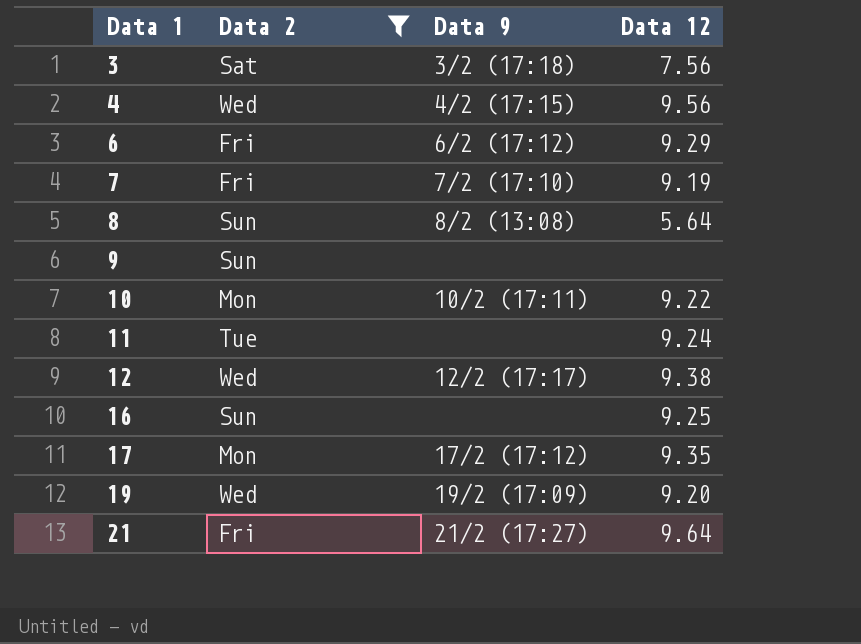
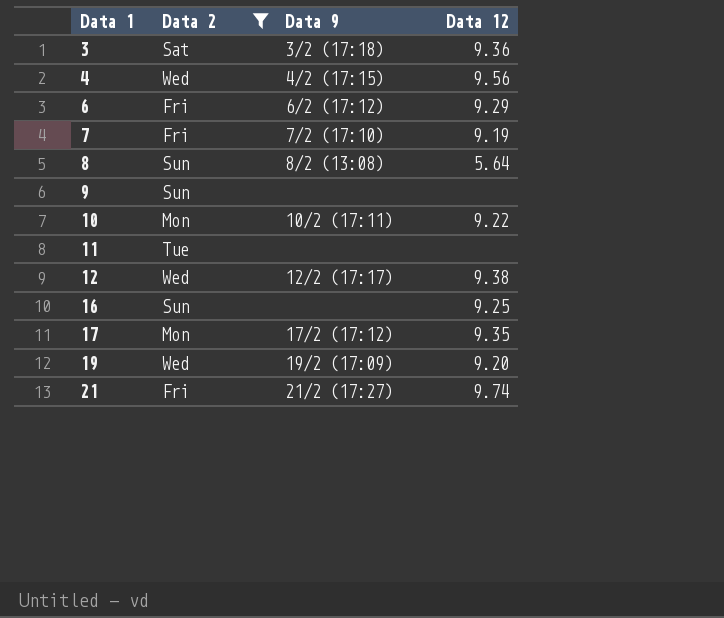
3 | Data 12: 7.56 -> 9.36
11 | Data 12: 9.24 -> none
21 | Data 12: 9.64 -> 9.74

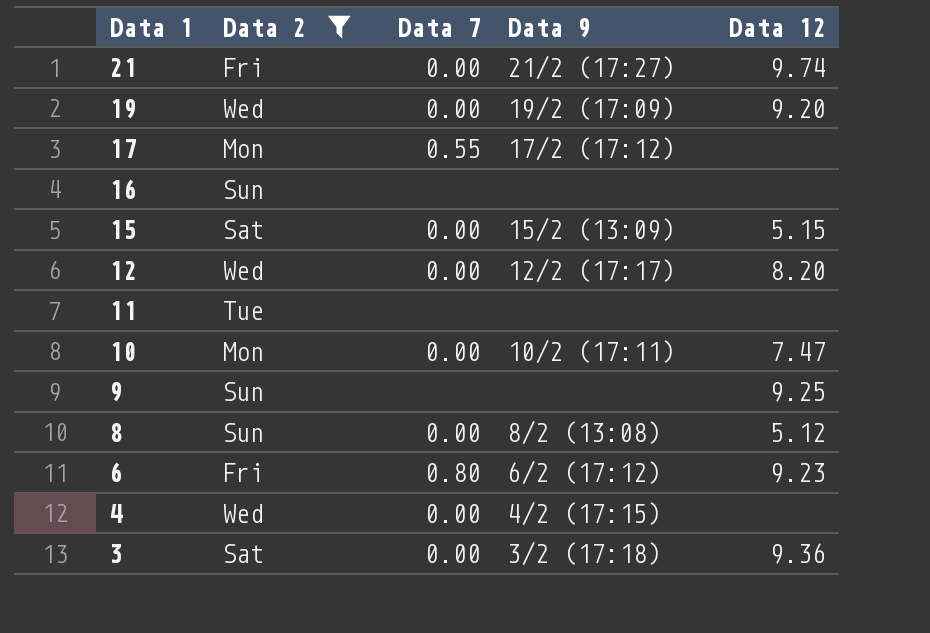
row order: Data 1 ascending -> Data 1 descending
column Data 7 | position: none -> 3
row 7: Fri | 7/2 (17:10) | 9.19 -> none
17 | Data 12: 9.35 -> none
16 | Data 12: 9.25 -> none
row 15: none -> Sat | 0.00 | 15/2 (13:09) | 5.15
12 | Data 12: 9.38 -> 8.20
10 | Data 12: 9.22 -> 7.47
9 | Data 12: none -> 9.25
8 | Data 12: 5.64 -> 5.12
6 | Data 12: 9.29 -> 9.23
4 | Data 12: 9.56 -> none

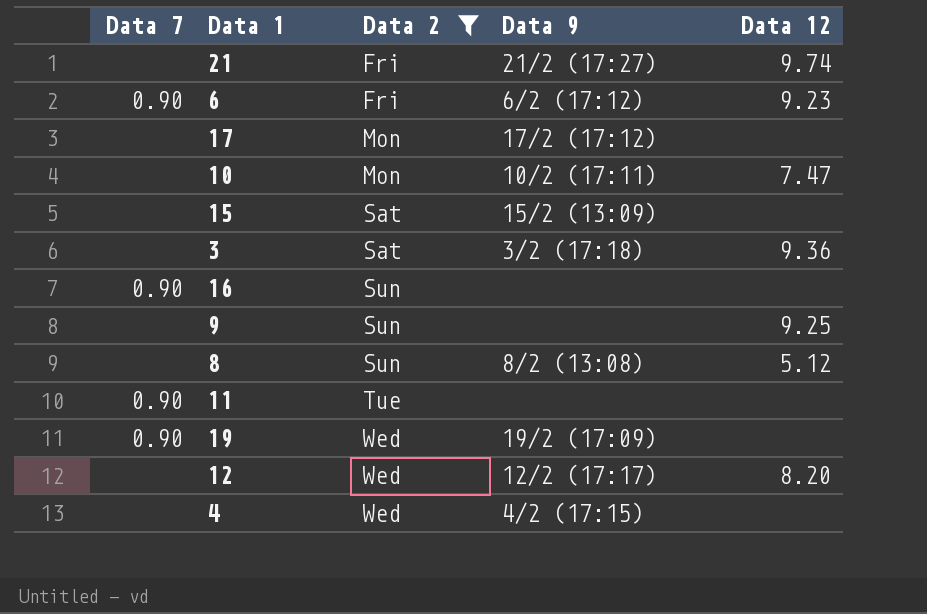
row order: Data 1 descending -> Data 2 ascending
column Data 7 | position: 3 -> 1
21 | Data 7: 0.00 -> none
6 | Data 7: 0.80 -> 0.90
17 | Data 7: 0.55 -> none
10 | Data 7: 0.00 -> none
15 | Data 7: 0.00 -> none
15 | Data 12: 5.15 -> none
3 | Data 7: 0.00 -> none
16 | Data 7: none -> 0.90
8 | Data 7: 0.00 -> none
11 | Data 7: none -> 0.90
19 | Data 7: 0.00 -> 0.90
19 | Data 12: 9.20 -> none
12 | Data 7: 0.00 -> none
4 | Data 7: 0.00 -> none

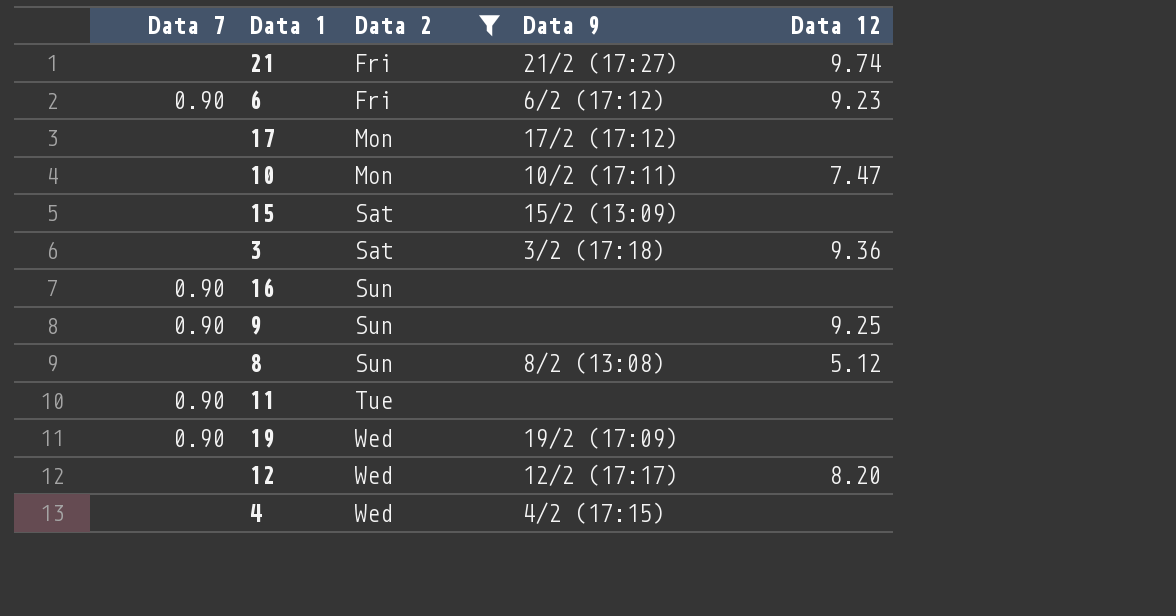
9 | Data 7: none -> 0.90

